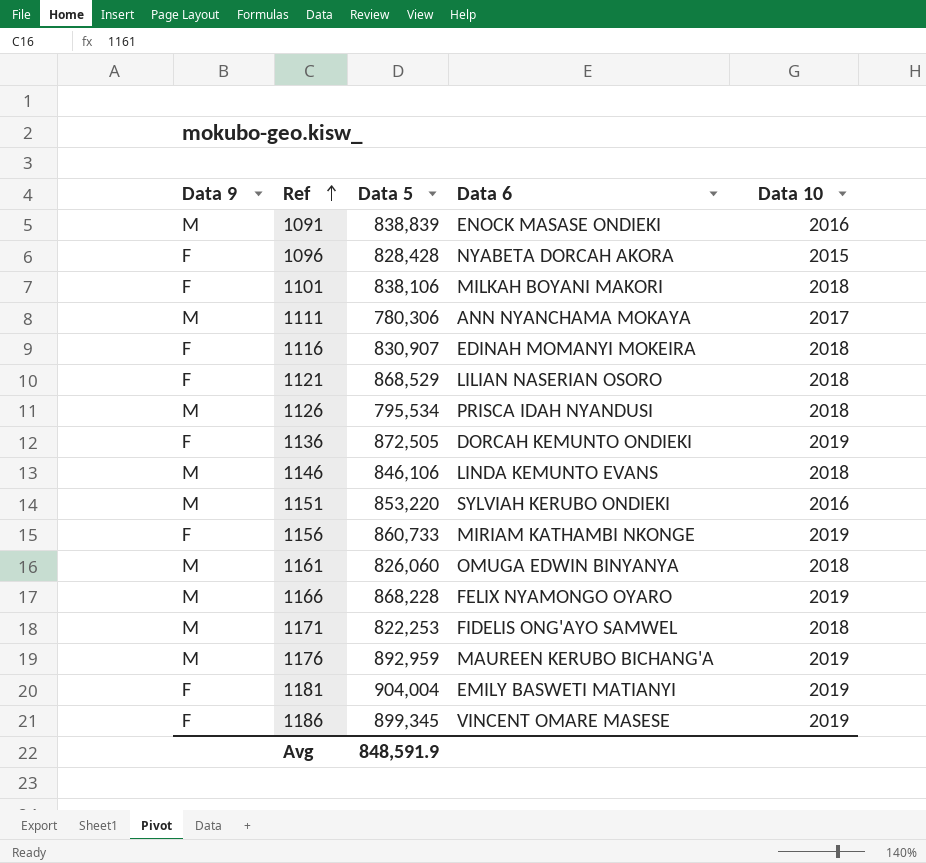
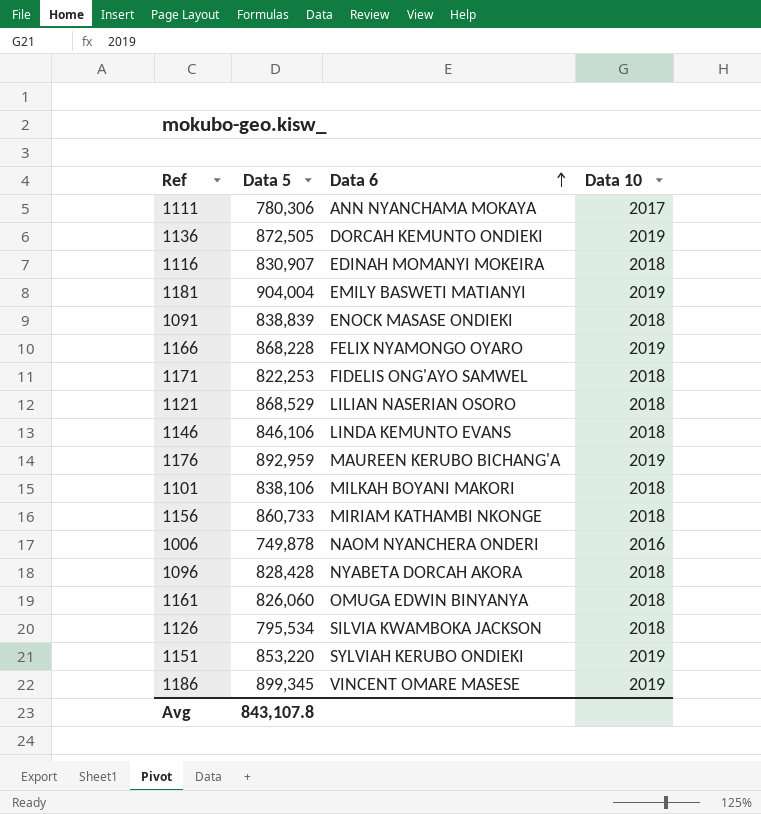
row order: Ref ascending -> Data 6 ascending
column Data 9 | position: 1 -> none
1091 | Data 10: 2016 -> 2018
1156 | Data 10: 2019 -> 2018
row 1006: none -> 749,878 | NAOM NYANCHERA ONDERI | 2016
1096 | Data 10: 2015 -> 2018
1126 | Data 6: PRISCA IDAH NYANDUSI -> SILVIA KWAMBOKA JACKSON
1151 | Data 10: 2016 -> 2019
Avg | Data 5: 848,591.9 -> 843,107.8

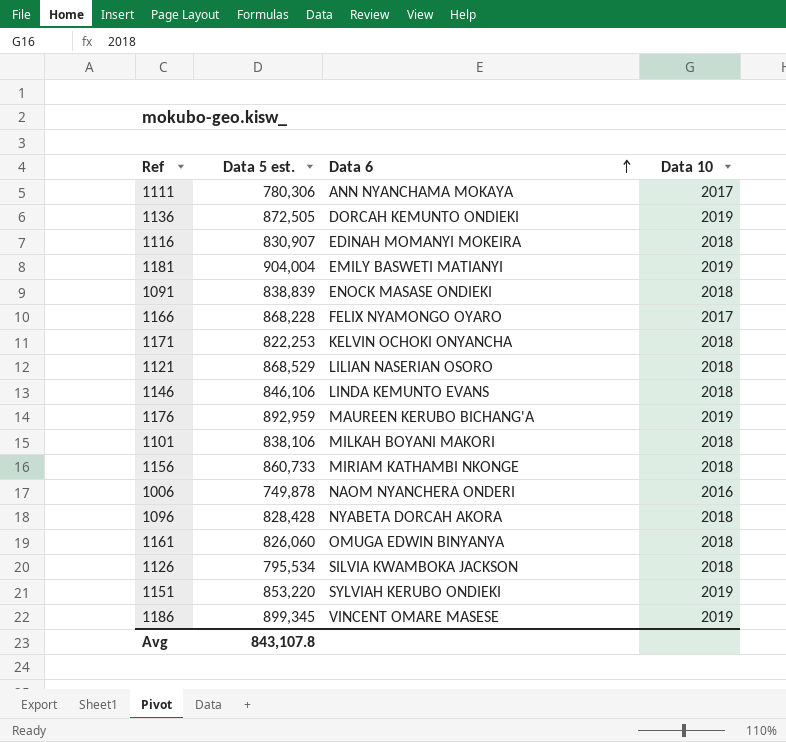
column name: Data 5 -> Data 5 est.
1166 | Data 10: 2019 -> 2017
1171 | Data 6: FIDELIS ONG'AYO SAMWEL -> KELVIN OCHOKI ONYANCHA

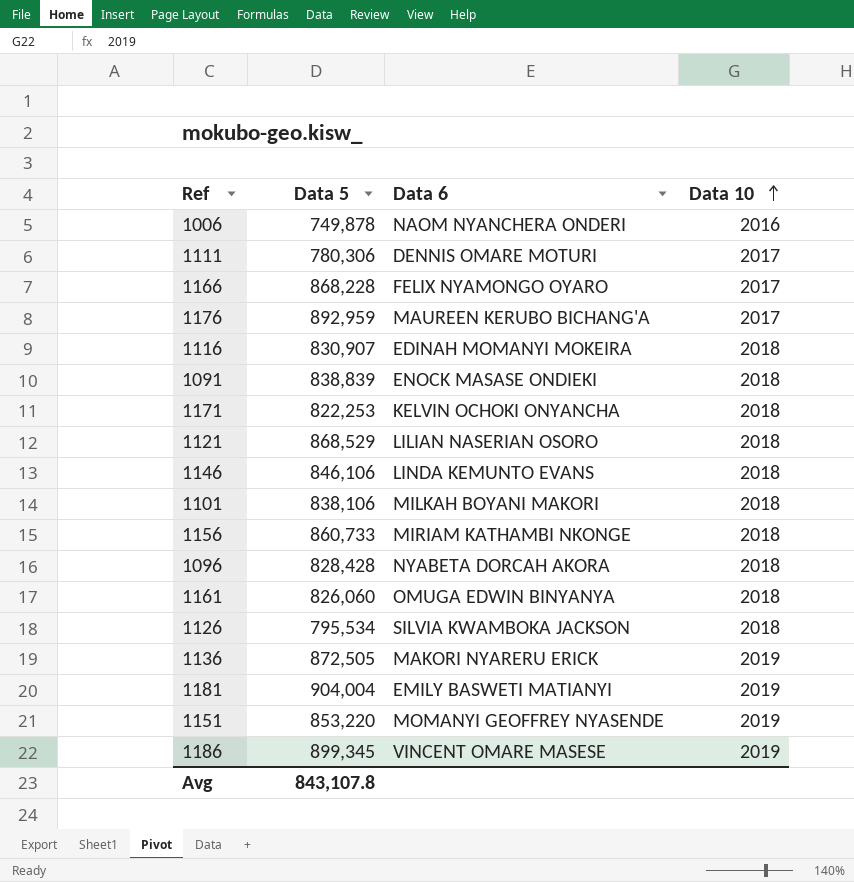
row order: Data 6 ascending -> Data 10 ascending
column name: Data 5 est. -> Data 5
1111 | Data 6: ANN NYANCHAMA MOKAYA -> DENNIS OMARE MOTURI
1176 | Data 10: 2019 -> 2017
1136 | Data 6: DORCAH KEMUNTO ONDIEKI -> MAKORI NYARERU ERICK
1151 | Data 6: SYLVIAH KERUBO ONDIEKI -> MOMANYI GEOFFREY NYASENDE

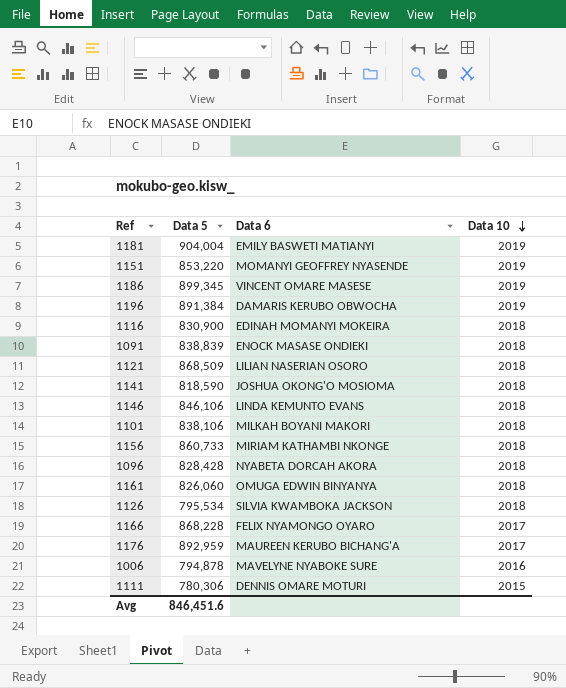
row order: Data 10 ascending -> Data 10 descending
row 1171: 822,253 | KELVIN OCHOKI ONYANCHA | 2018 -> none
row 1136: 872,505 | MAKORI NYARERU ERICK | 2019 -> none
row 1196: none -> 891,384 | DAMARIS KERUBO OBWOCHA | 2019
1116 | Data 5: 830,907 -> 830,900
1121 | Data 5: 868,529 -> 868,509
row 1141: none -> 818,590 | JOSHUA OKONG'O MOSIOMA | 2018
1006 | Data 5: 749,878 -> 794,878
1006 | Data 6: NAOM NYANCHERA ONDERI -> MAVELYNE NYABOKE SURE
1111 | Data 10: 2017 -> 2015
Avg | Data 5: 843,107.8 -> 846,451.6

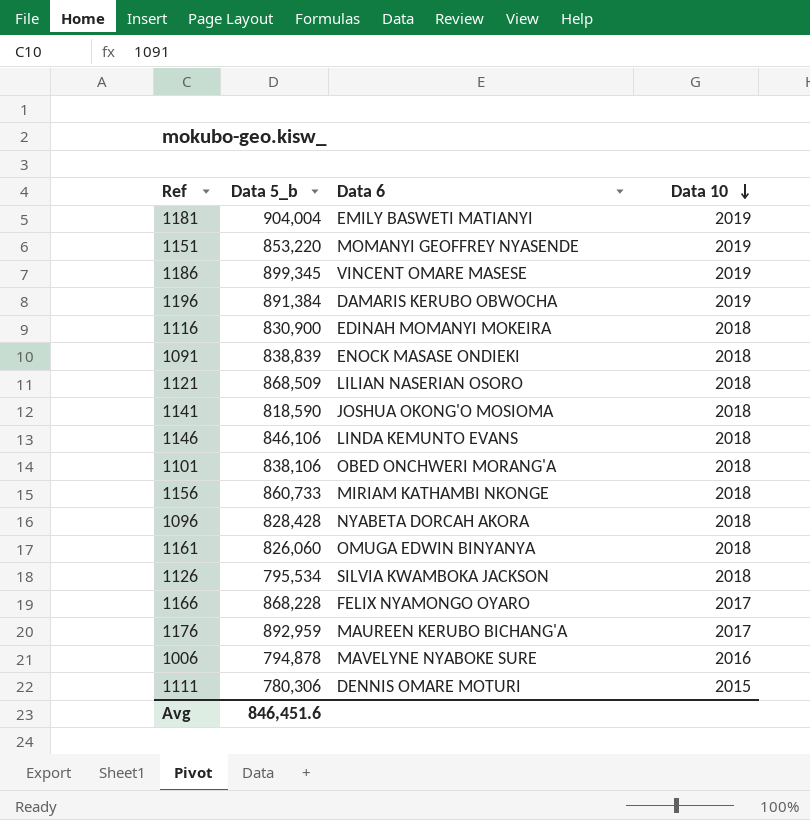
column name: Data 5 -> Data 5_b
1101 | Data 6: MILKAH BOYANI MAKORI -> OBED ONCHWERI MORANG'A

